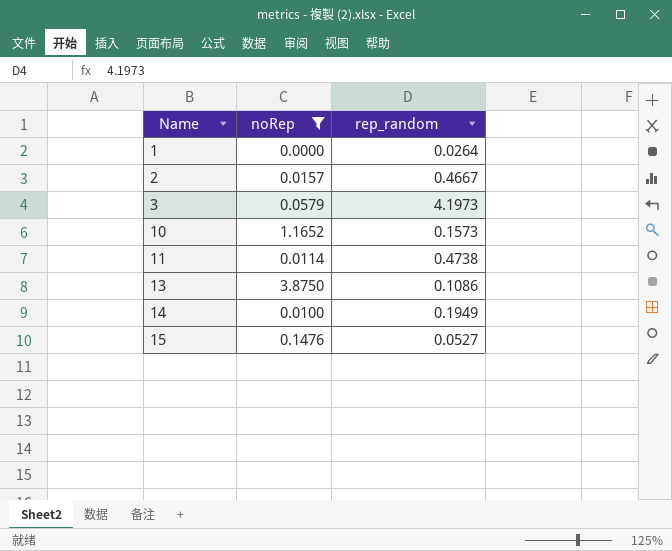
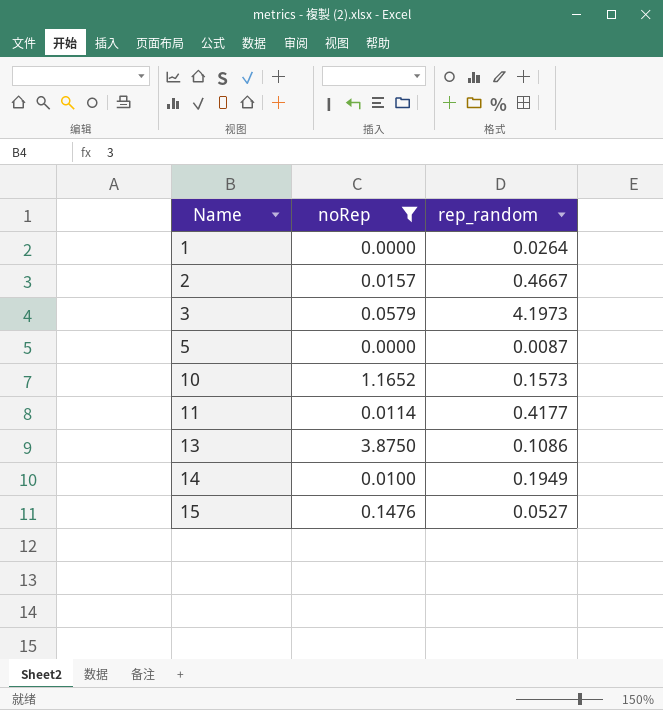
row 5: none -> 0.0000 | 0.0087
11 | rep_random: 0.4738 -> 0.4177

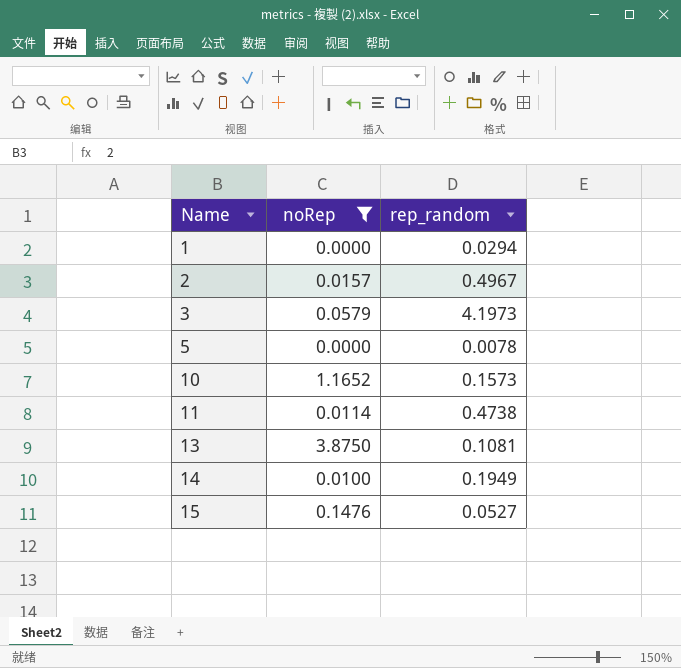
1 | rep_random: 0.0264 -> 0.0294
2 | rep_random: 0.4667 -> 0.4967
5 | rep_random: 0.0087 -> 0.0078
11 | rep_random: 0.4177 -> 0.4738
13 | rep_random: 0.1086 -> 0.1081

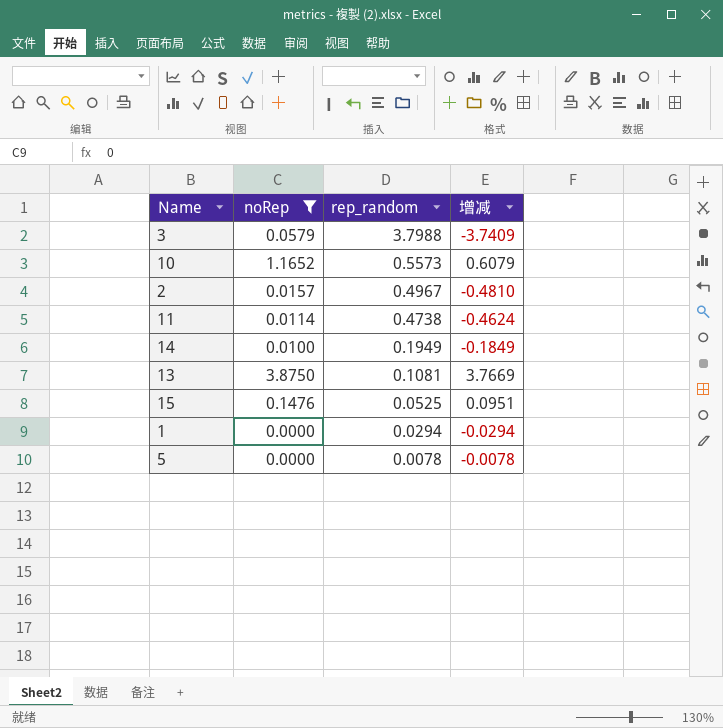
row order: Name ascending -> rep_random descending
column 增减 | formula: none -> [noRep] - [rep_random]
3 | rep_random: 4.1973 -> 3.7988
10 | rep_random: 0.1573 -> 0.5573
15 | rep_random: 0.0527 -> 0.0525

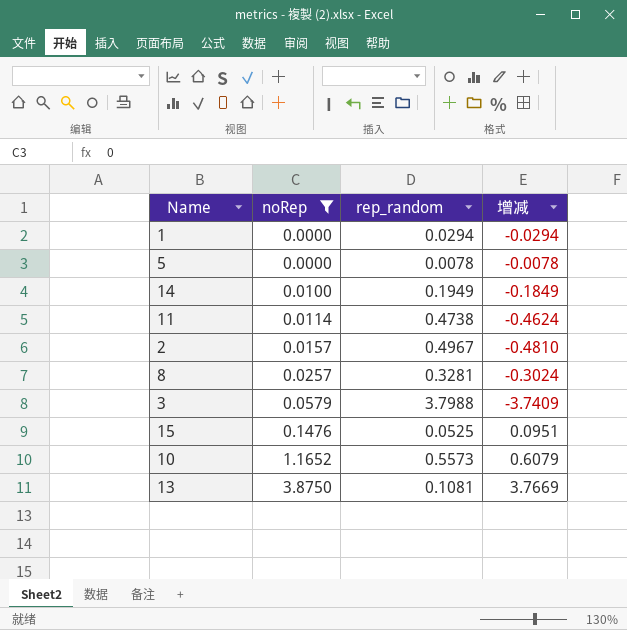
row order: rep_random descending -> noRep ascending
row 8: none -> 0.0257 | 0.3281 | -0.3024

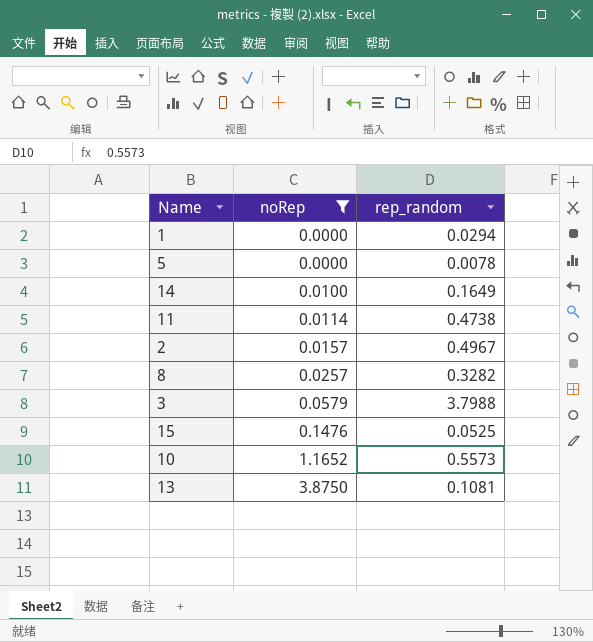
column 增减 | formula: [noRep] - [rep_random] -> none
14 | rep_random: 0.1949 -> 0.1649
8 | rep_random: 0.3281 -> 0.3282

